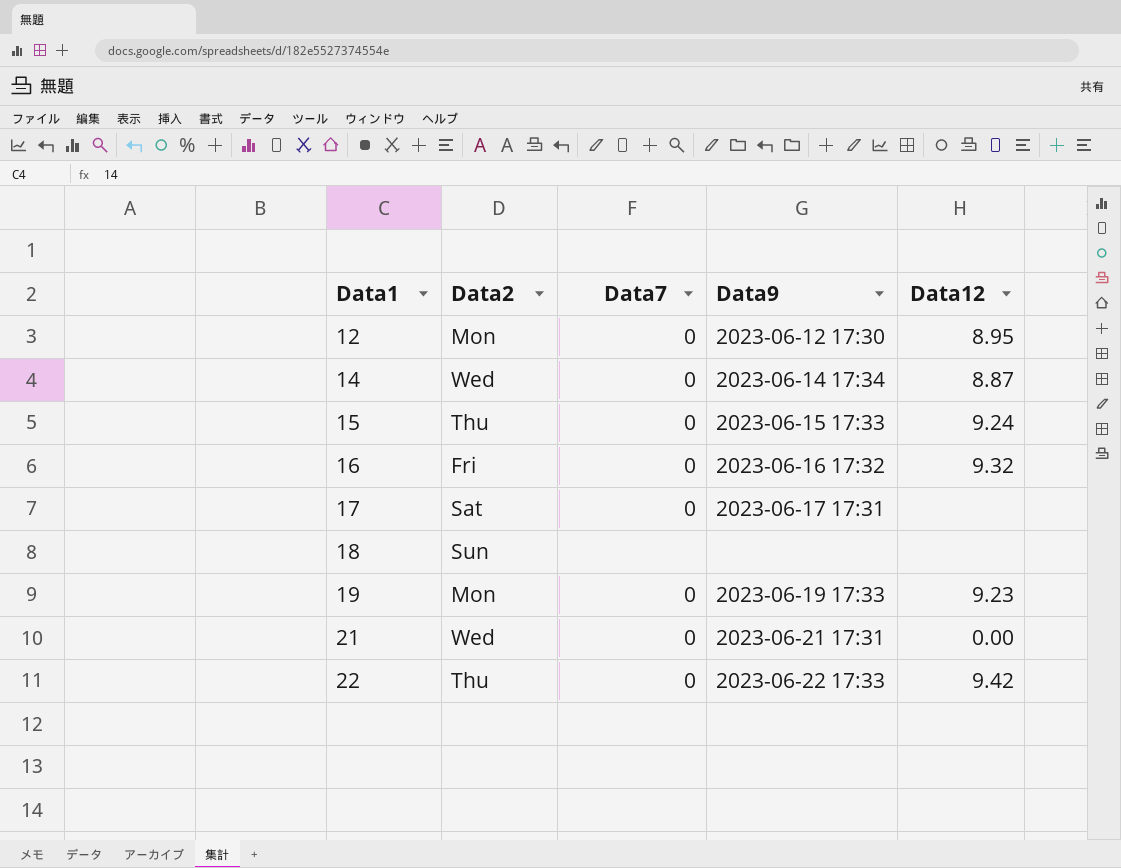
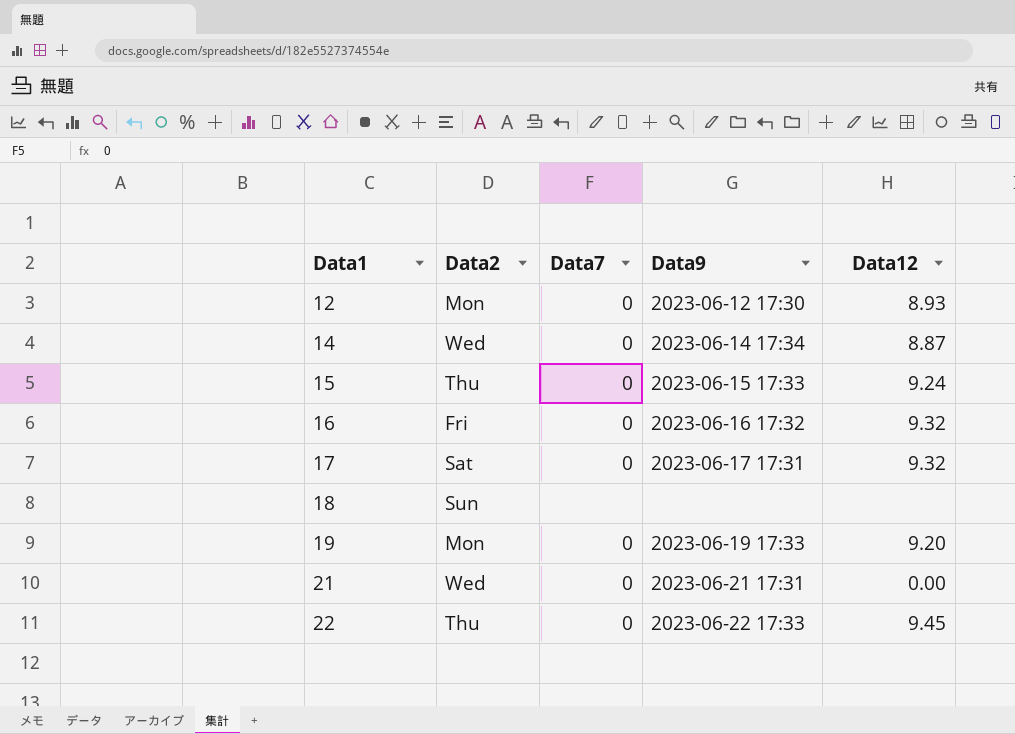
12 | Data12: 8.95 -> 8.93
17 | Data12: none -> 9.32
19 | Data12: 9.23 -> 9.20
22 | Data12: 9.42 -> 9.45

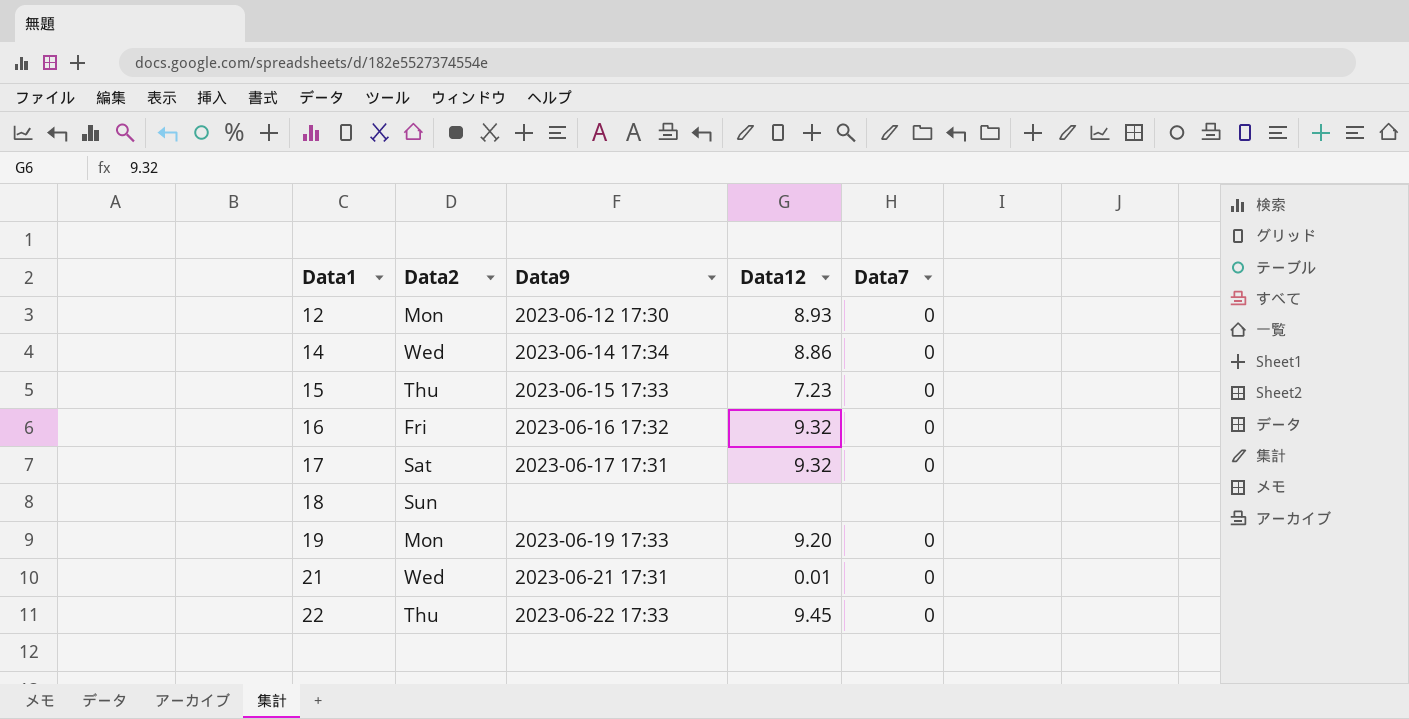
column Data7 | position: 3 -> 5
14 | Data12: 8.87 -> 8.86
15 | Data12: 9.24 -> 7.23
21 | Data12: 0.00 -> 0.01

